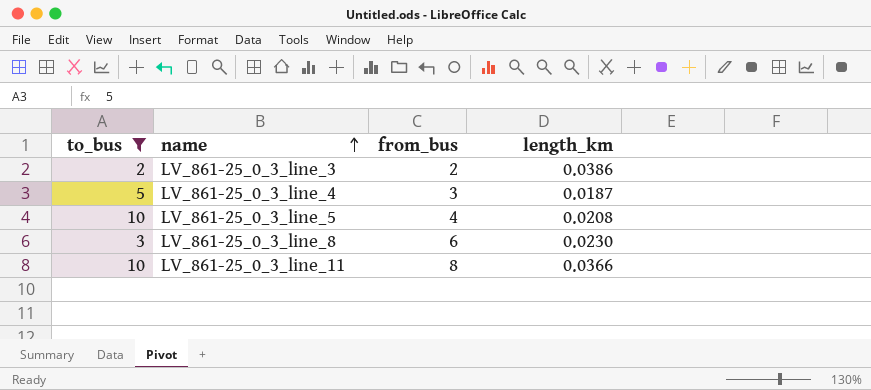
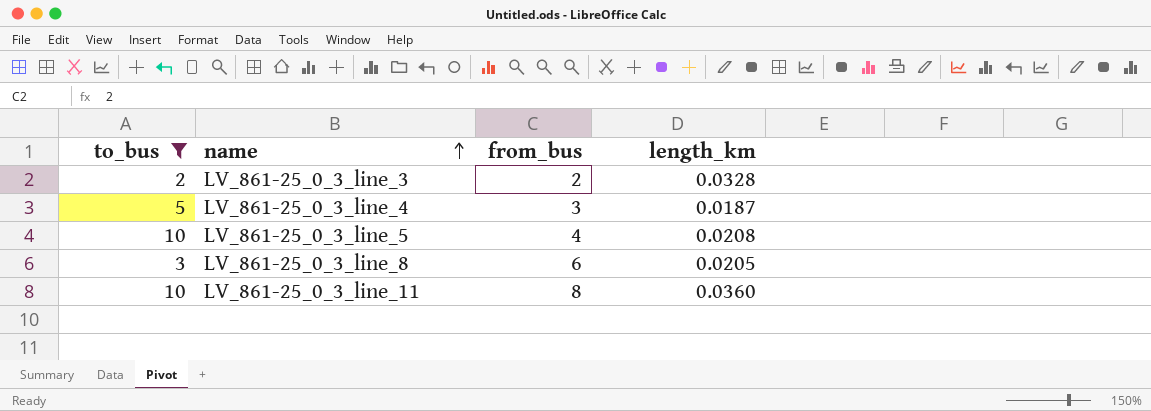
LV_861-25_0_3_line_3 | length_km: 0.0386 -> 0.0328
LV_861-25_0_3_line_8 | length_km: 0.0230 -> 0.0205
LV_861-25_0_3_line_11 | length_km: 0.0366 -> 0.0360

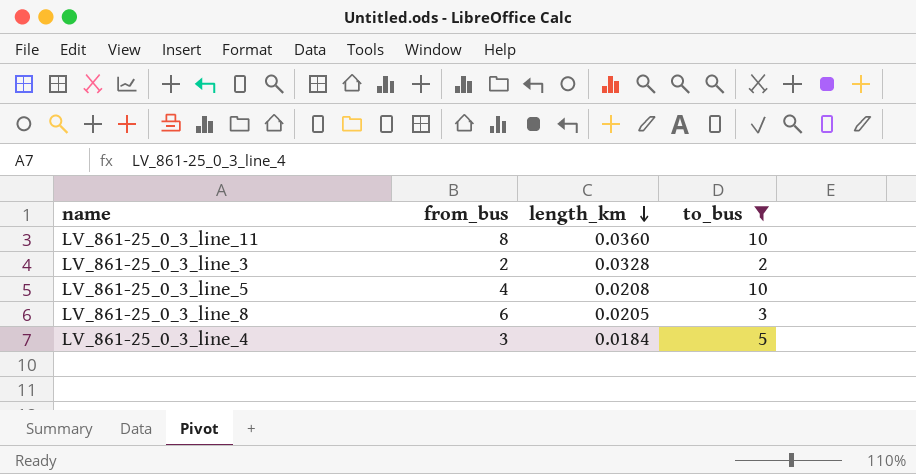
row order: name ascending -> length_km descending
column to_bus | position: 1 -> 4
LV_861-25_0_3_line_4 | length_km: 0.0187 -> 0.0184

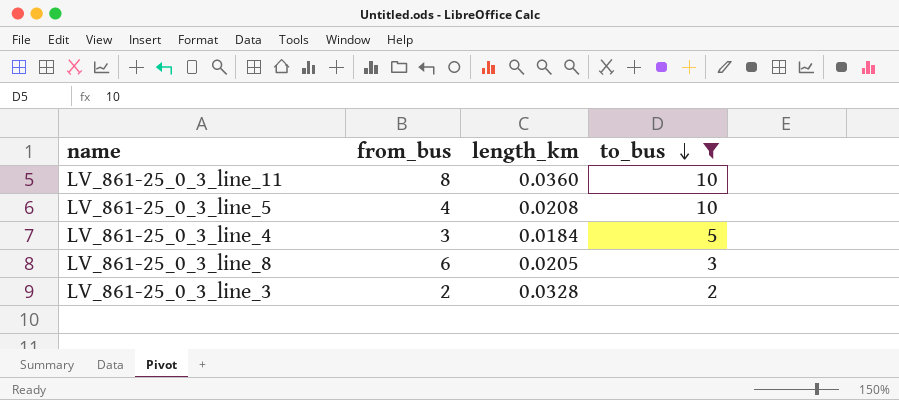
row order: length_km descending -> to_bus descending

